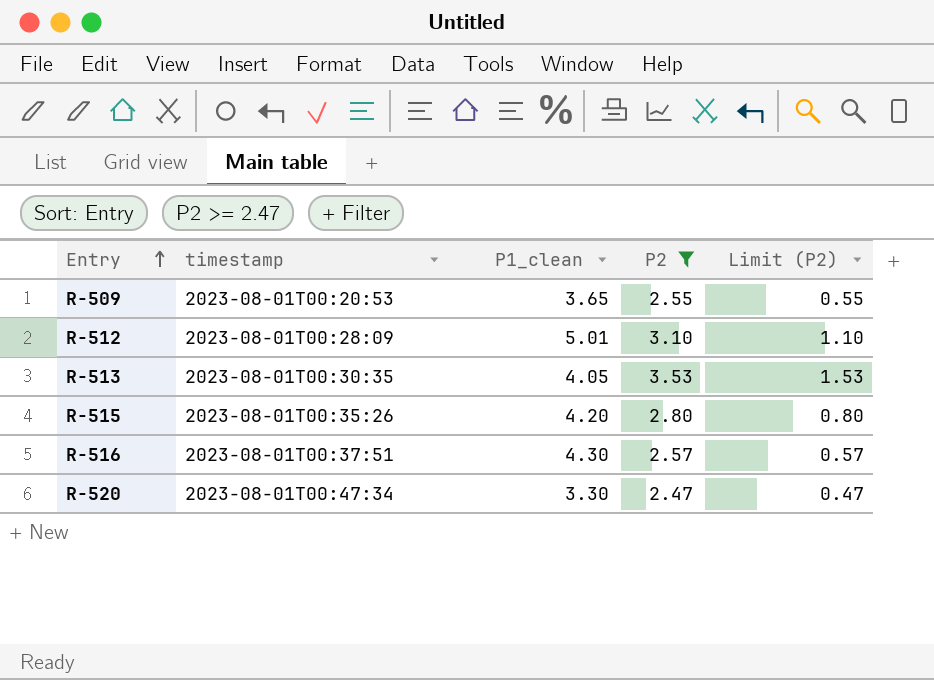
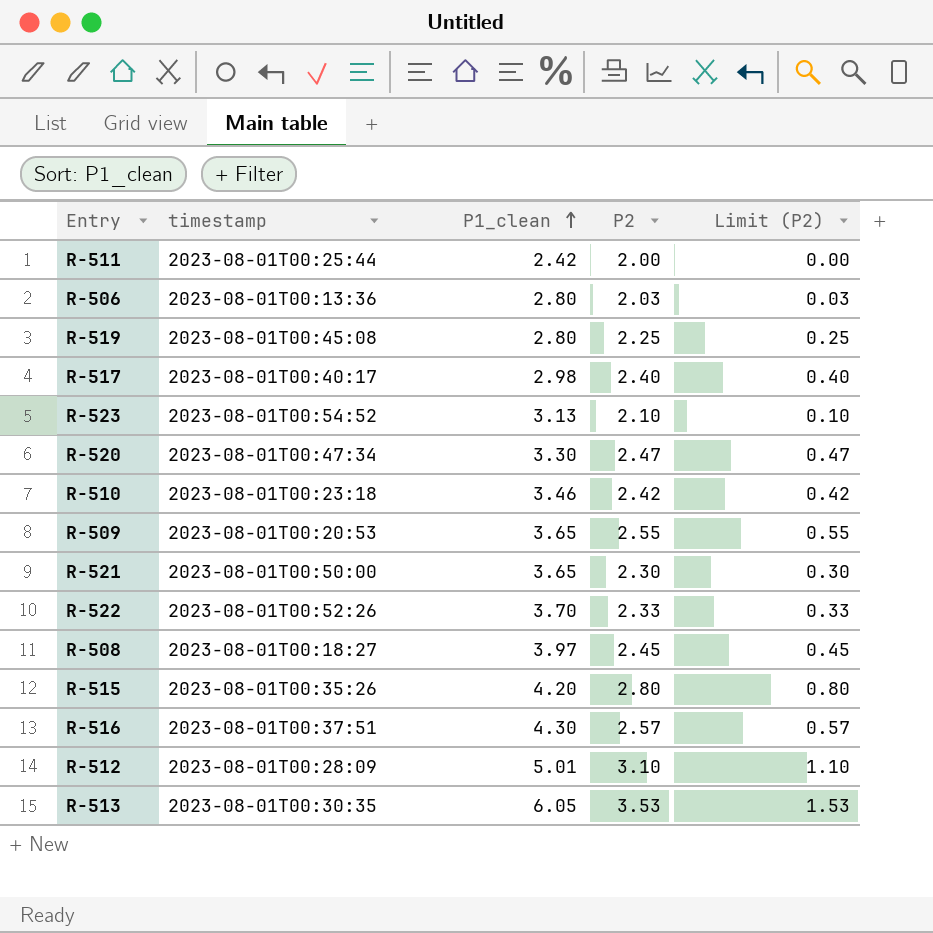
filter: P2 >= 2.47 -> none
row order: Entry ascending -> P1_clean ascending
R-513 | P1_clean: 4.05 -> 6.05

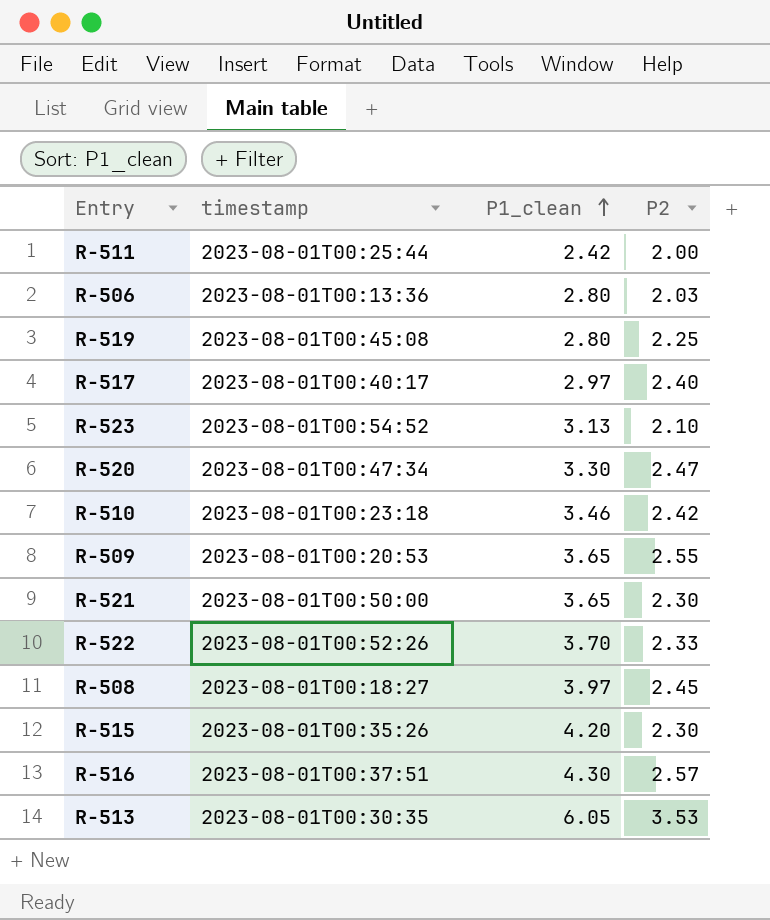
column Limit (P2) | formula: [P2] - 2 -> none
row R-512: 2023-08-01T00:28:09 | 5.01 | 3.10 | 1.10 -> none
R-517 | P1_clean: 2.98 -> 2.97
R-515 | P2: 2.80 -> 2.30

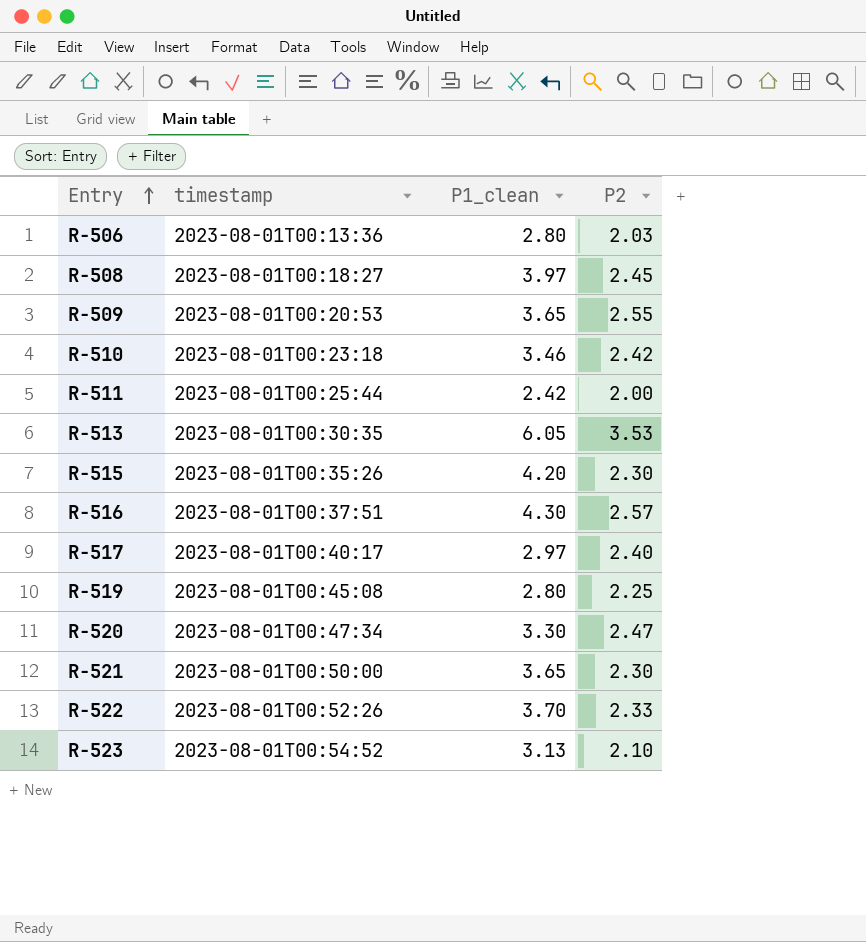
row order: P1_clean ascending -> Entry ascending

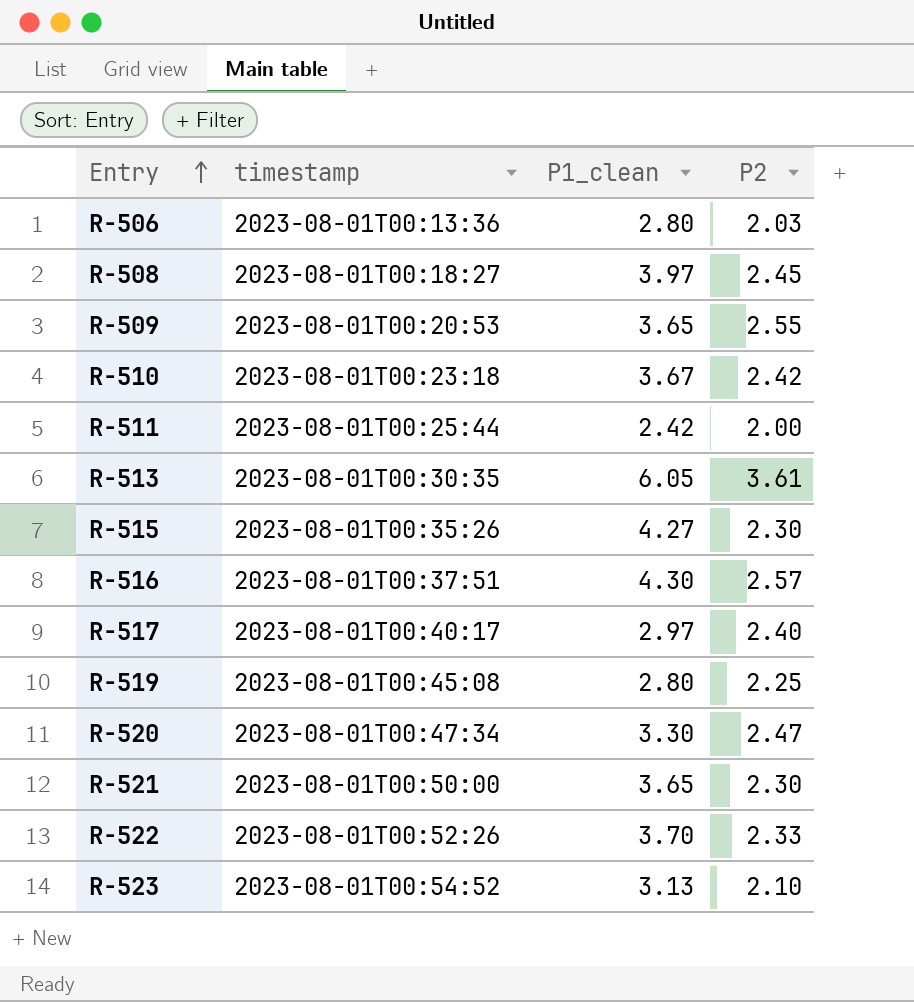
R-510 | P1_clean: 3.46 -> 3.67
R-513 | P2: 3.53 -> 3.61
R-515 | P1_clean: 4.20 -> 4.27

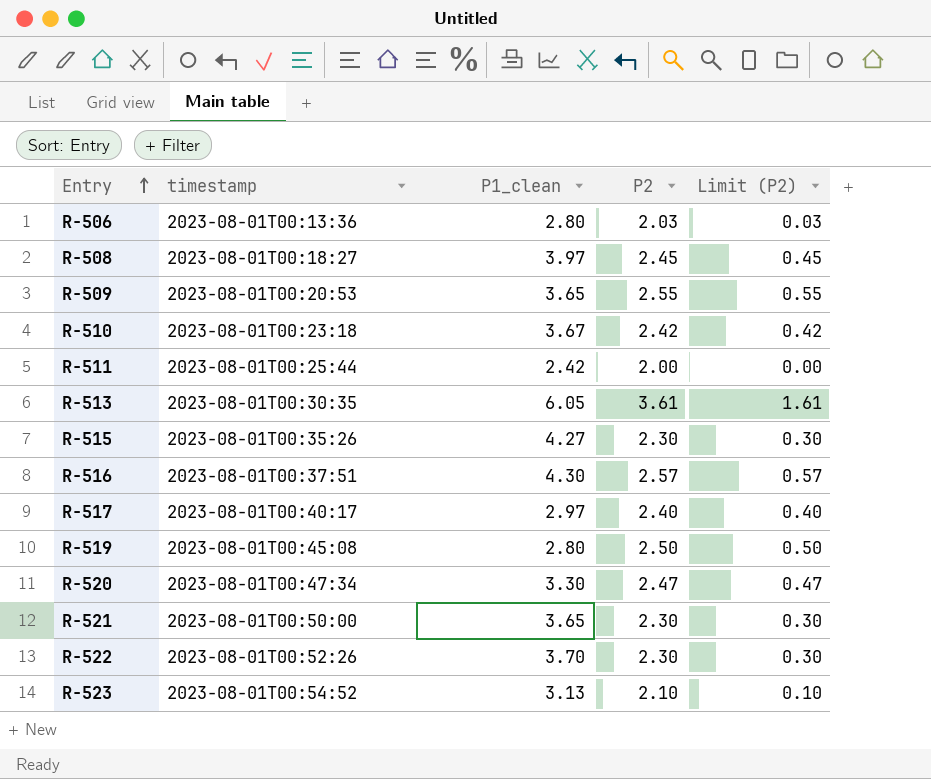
column Limit (P2) | formula: none -> [P2] - 2
R-519 | P2: 2.25 -> 2.50
R-522 | P2: 2.33 -> 2.30

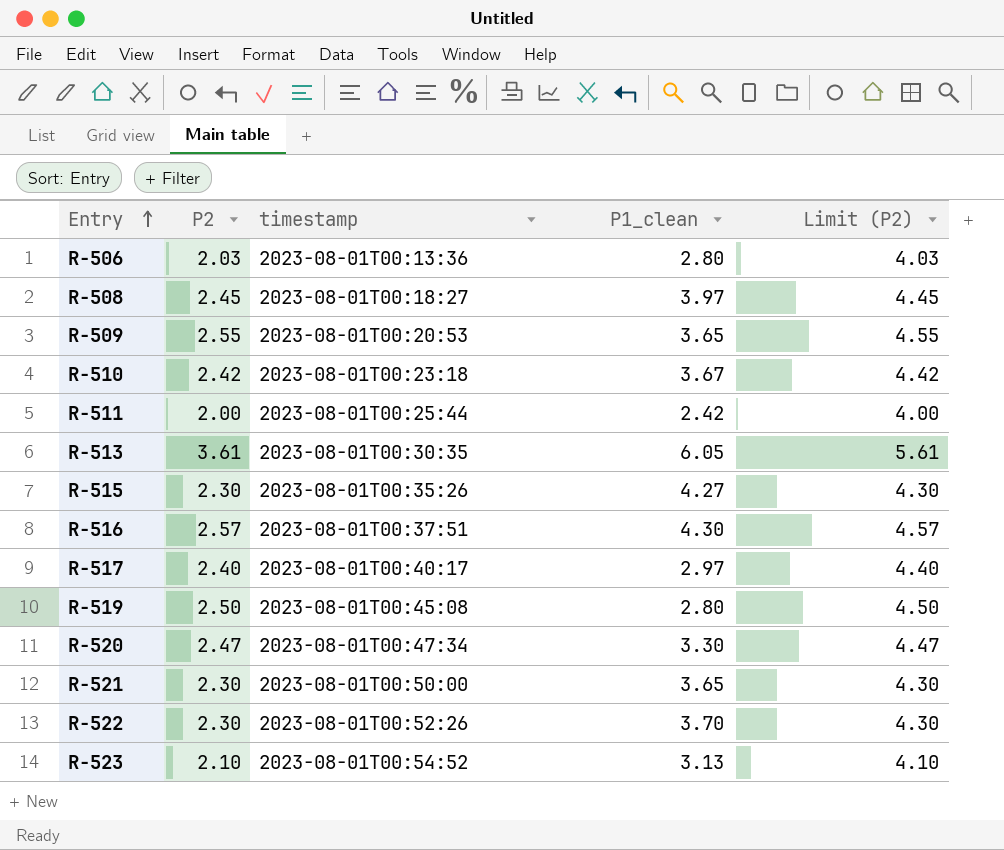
column P2 | position: 4 -> 2
column Limit (P2) | formula: [P2] - 2 -> [P2] + 2

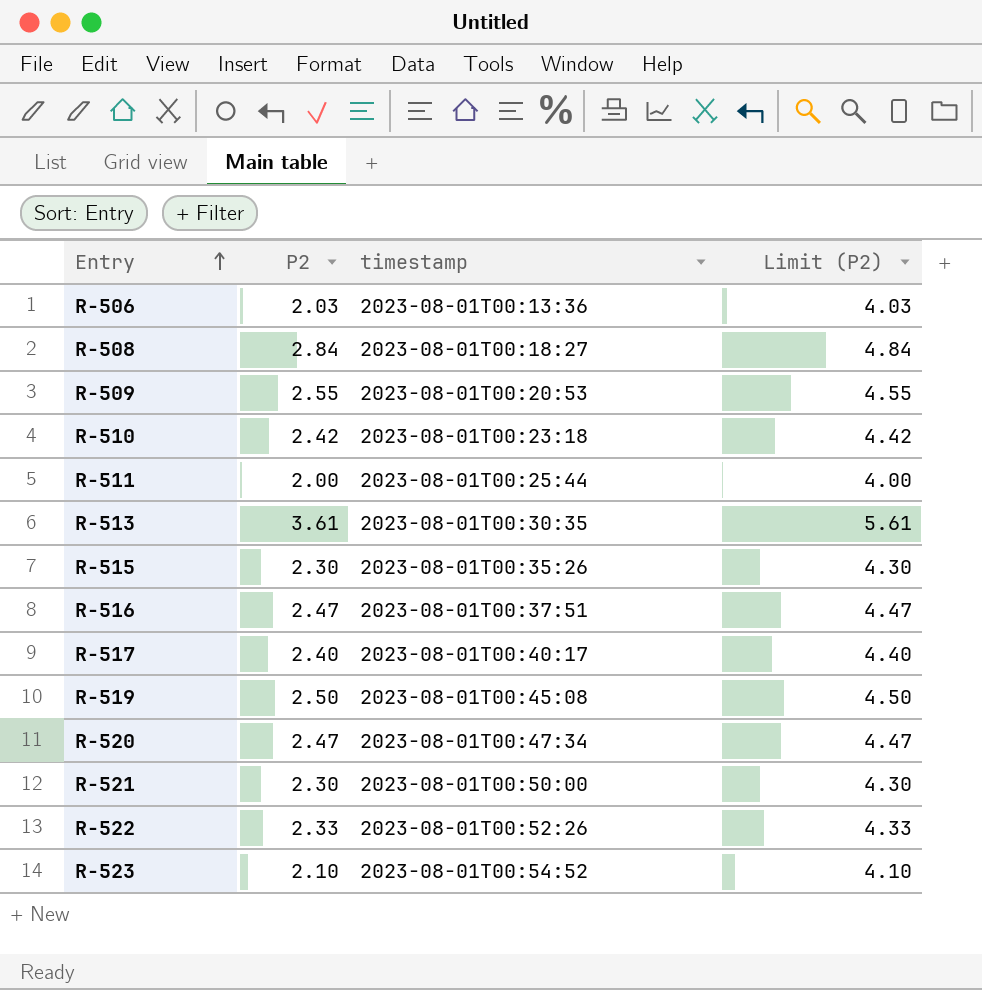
column P1_clean | position: 4 -> none
R-508 | P2: 2.45 -> 2.84
R-508 | Limit (P2): 4.45 -> 4.84
R-516 | P2: 2.57 -> 2.47
R-516 | Limit (P2): 4.57 -> 4.47
R-522 | P2: 2.30 -> 2.33
R-522 | Limit (P2): 4.30 -> 4.33

